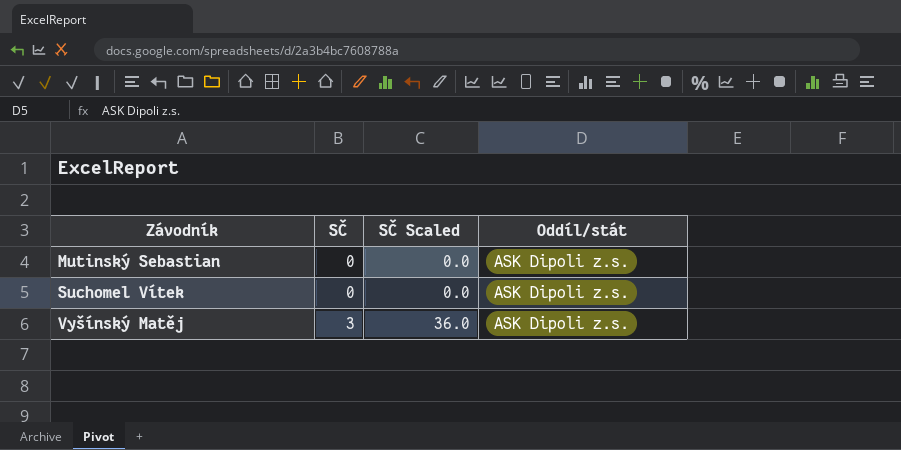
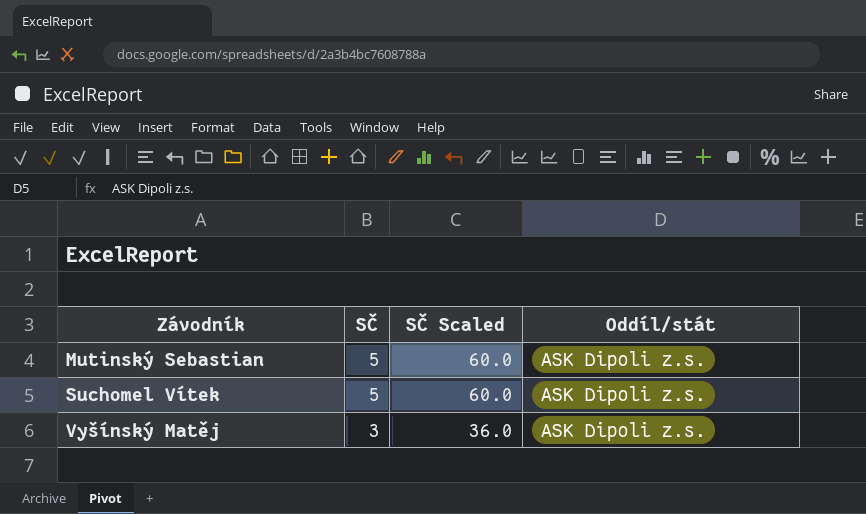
Mutinský Sebastian | SČ: 0 -> 5
Mutinský Sebastian | SČ Scaled: 0.0 -> 60.0
Suchomel Vítek | SČ: 0 -> 5
Suchomel Vítek | SČ Scaled: 0.0 -> 60.0

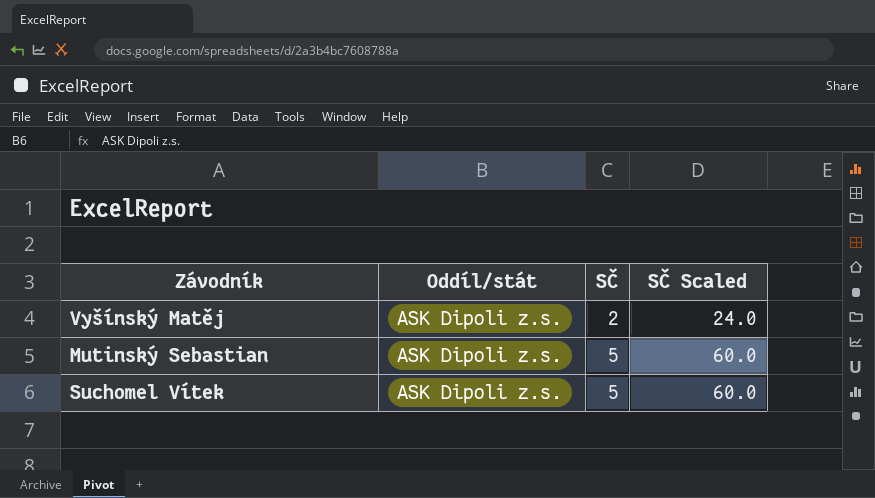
row order: Závodník ascending -> SČ ascending
column Oddíl/stát | position: 4 -> 2
Vyšínský Matěj | SČ: 3 -> 2
Vyšínský Matěj | SČ Scaled: 36.0 -> 24.0

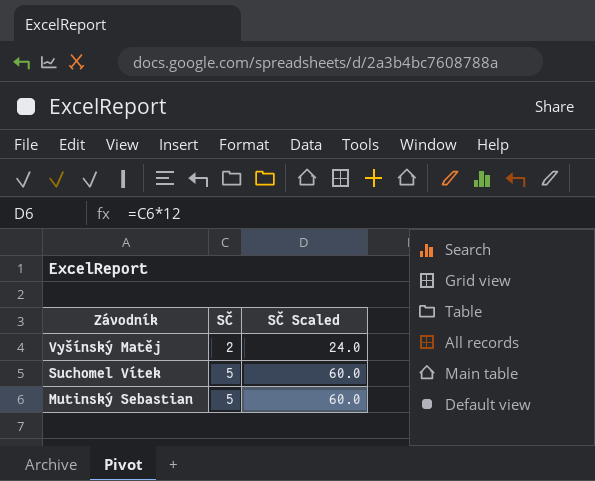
row order: SČ ascending -> Závodník descending
column Oddíl/stát | position: 2 -> none

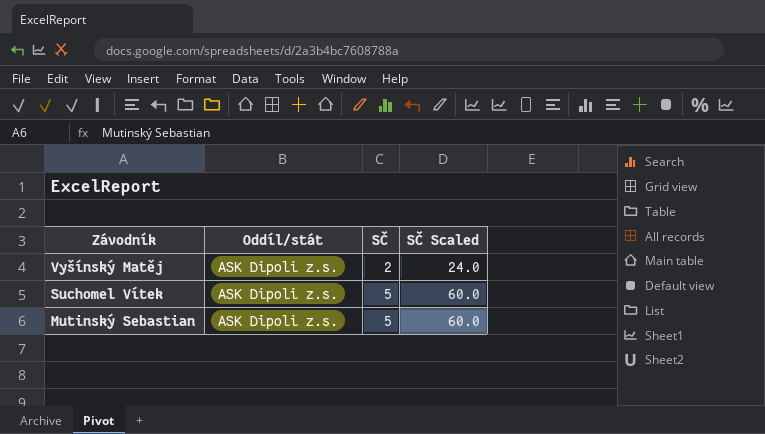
column Oddíl/stát | position: none -> 2

